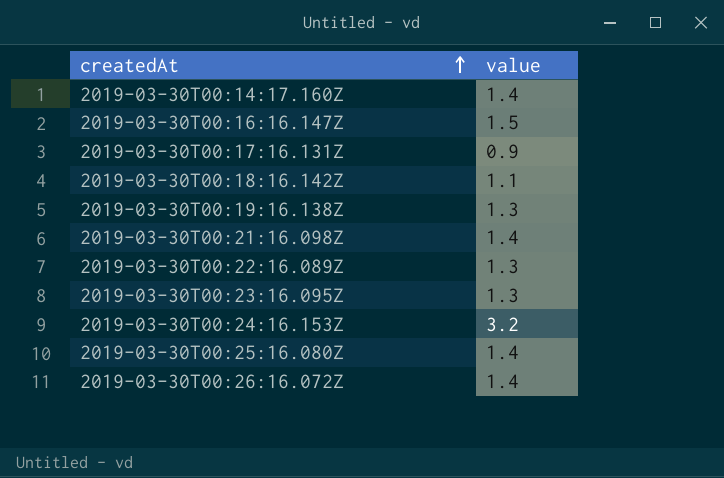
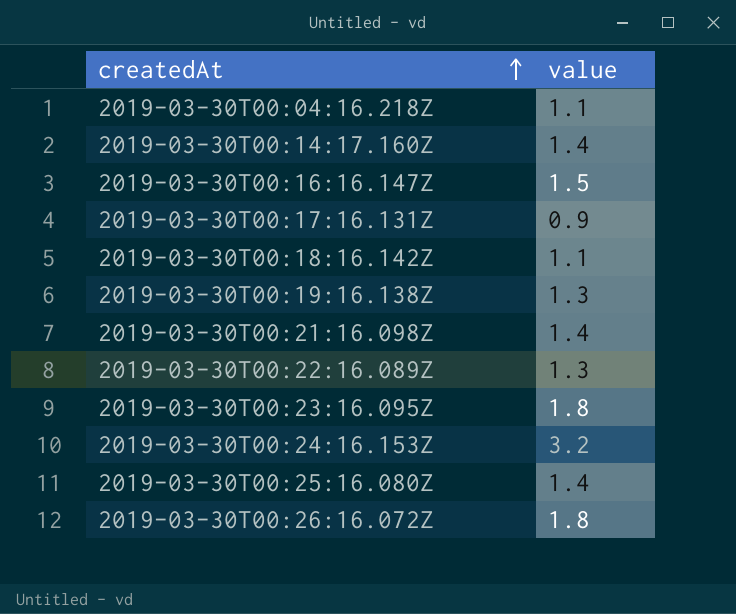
row 2019-03-30T00:04:16.218Z: none -> 1.1
2019-03-30T00:23:16.095Z | value: 1.3 -> 1.8
2019-03-30T00:26:16.072Z | value: 1.4 -> 1.8

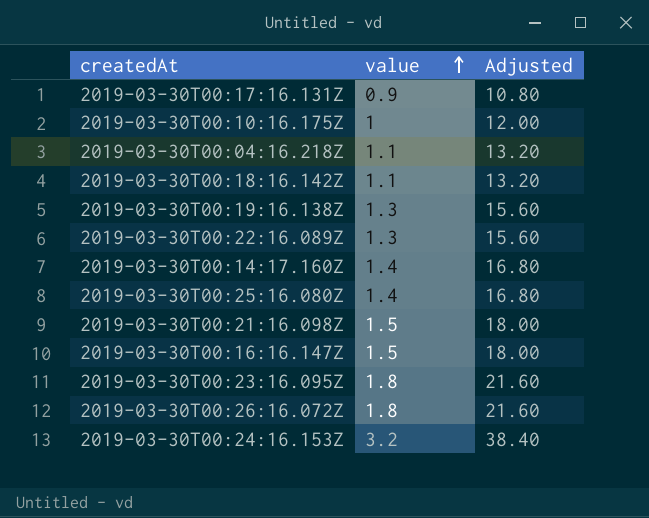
row order: createdAt ascending -> value ascending
column Adjusted | formula: none -> [value] * 12
row 2019-03-30T00:10:16.175Z: none -> 1 | 12.00
2019-03-30T00:21:16.098Z | value: 1.4 -> 1.5

